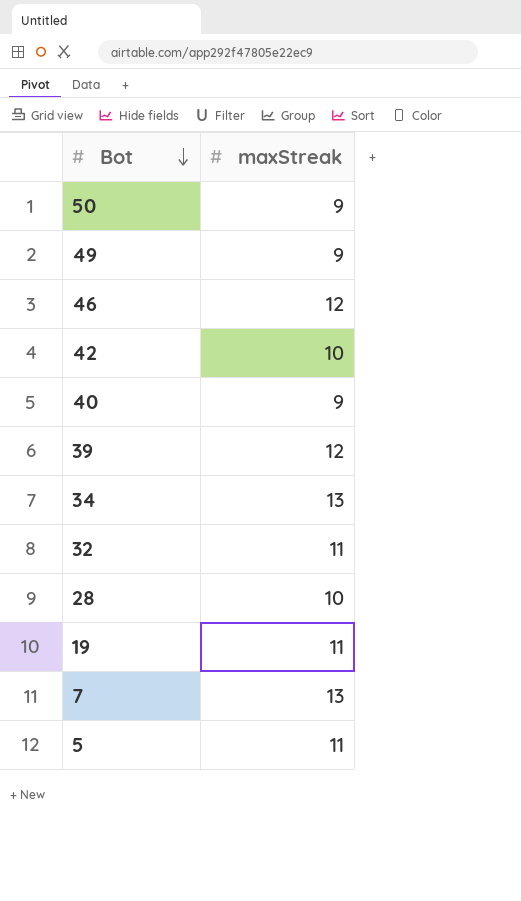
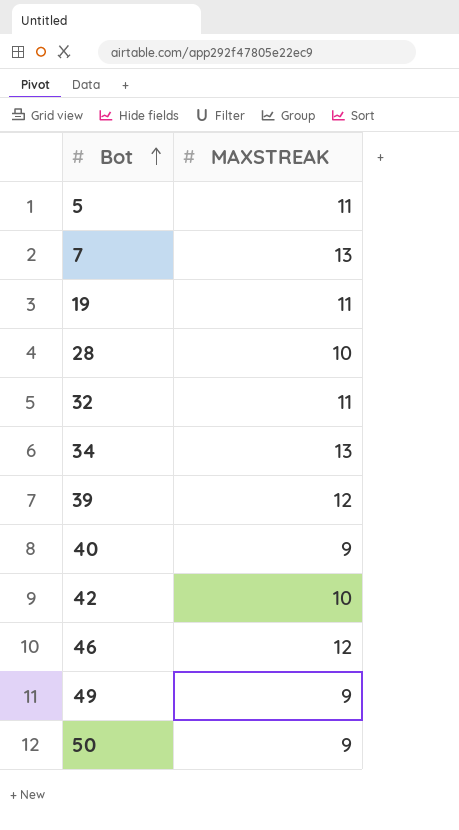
row order: Bot descending -> Bot ascending
column name: maxStreak -> MAXSTREAK

